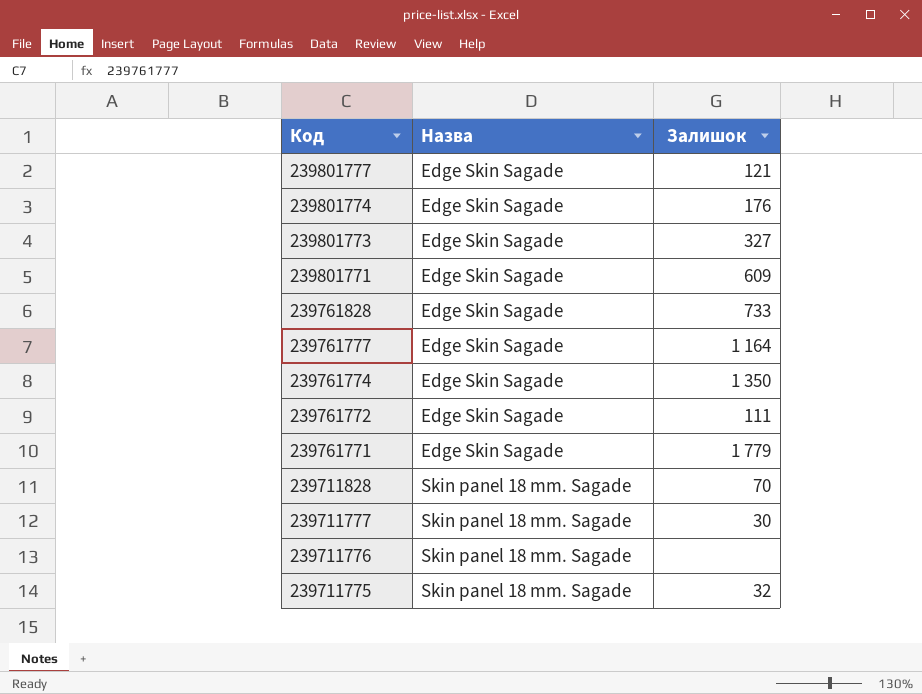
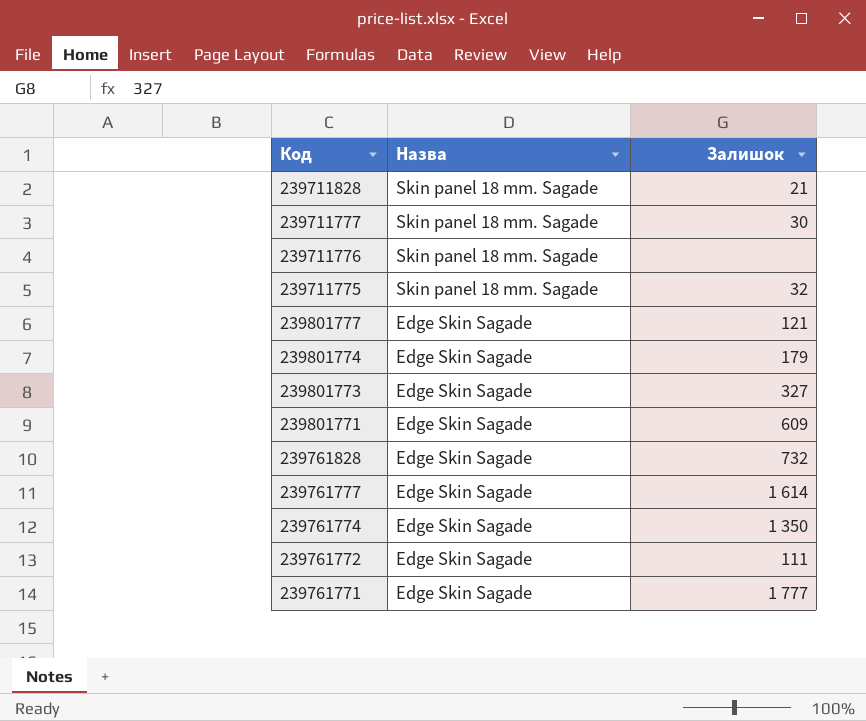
row order: Код descending -> Назва descending
239711828 | Залишок: 70 -> 21
239801774 | Залишок: 176 -> 179
239761828 | Залишок: 733 -> 732
239761777 | Залишок: 1 164 -> 1 614
239761771 | Залишок: 1 779 -> 1 777

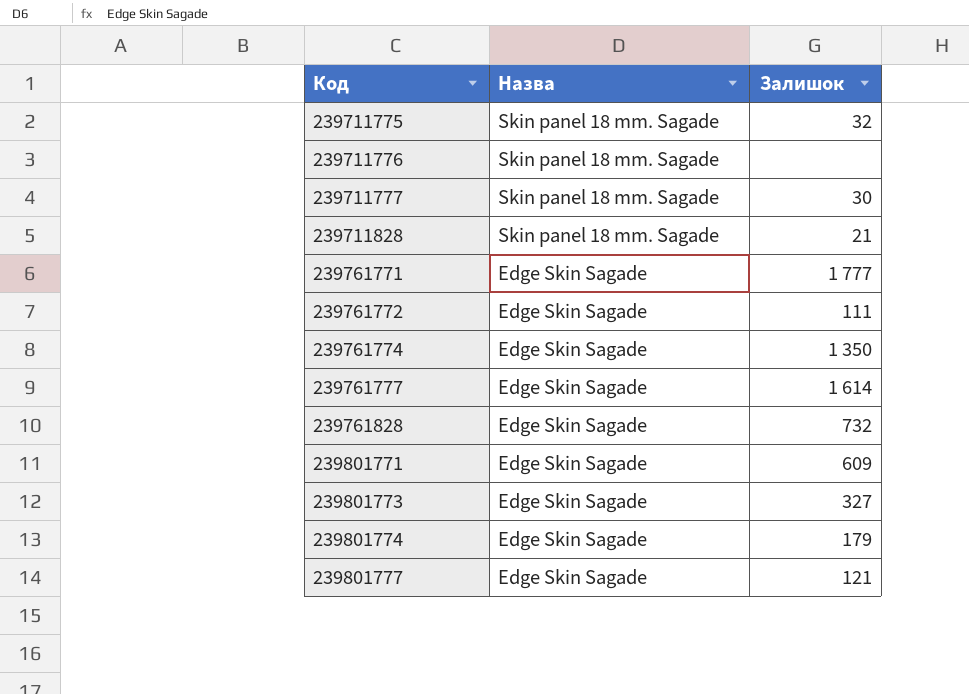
row order: Назва descending -> Код ascending

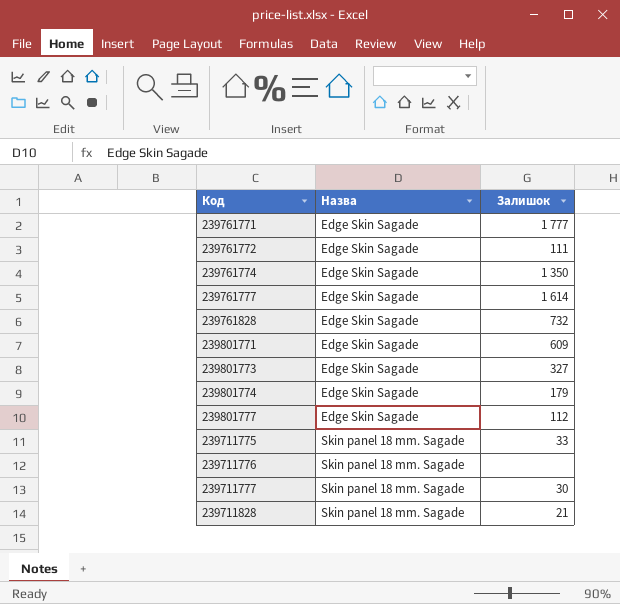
row order: Код ascending -> Назва ascending
239801777 | Залишок: 121 -> 112
239711775 | Залишок: 32 -> 33

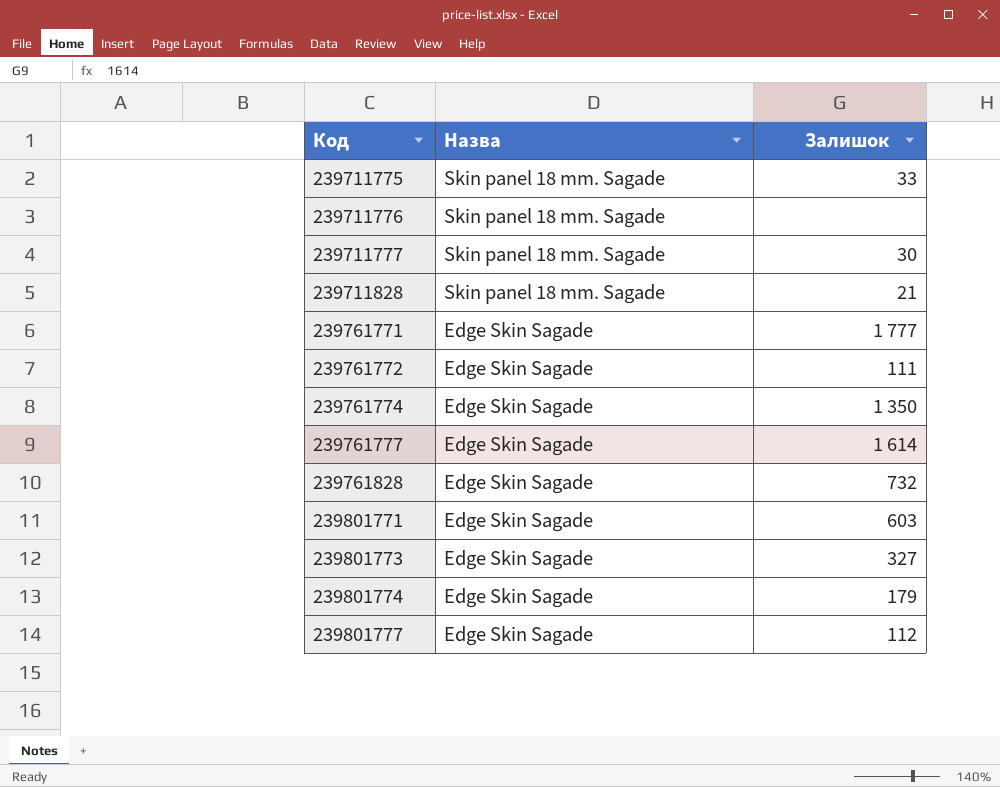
row order: Назва ascending -> Код ascending
239801771 | Залишок: 609 -> 603

